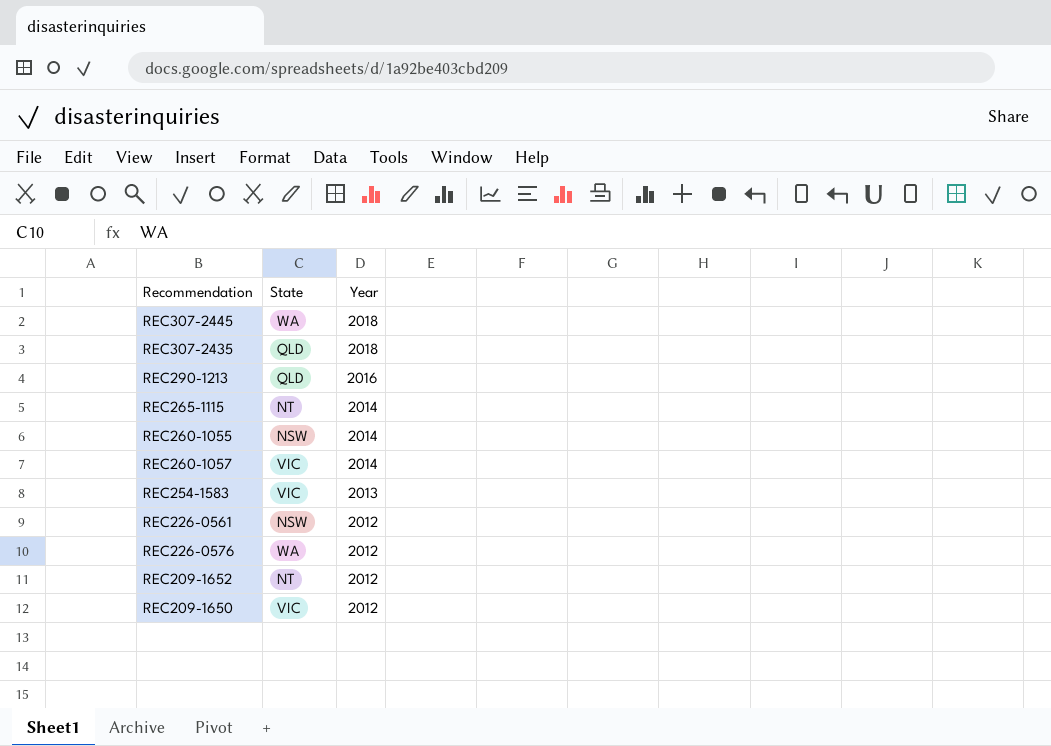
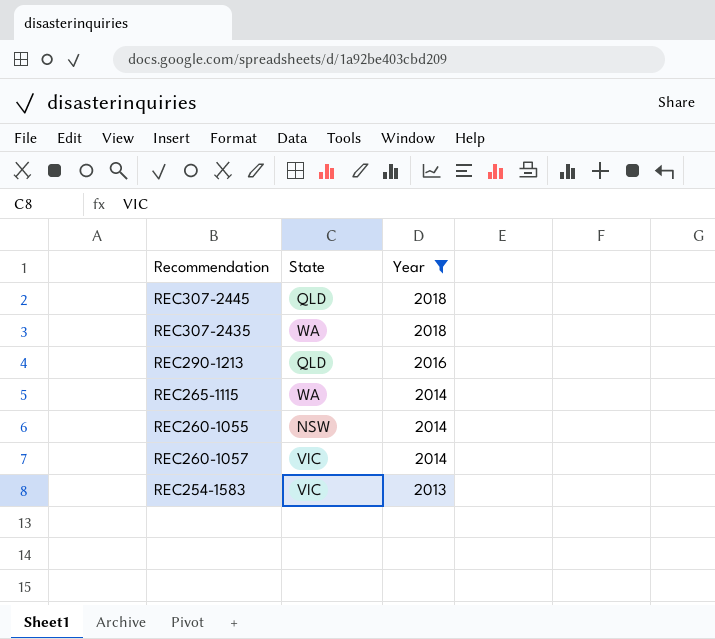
filter: none -> Year != 2012
REC307-2445 | State: WA -> QLD
REC307-2435 | State: QLD -> WA
REC265-1115 | State: NT -> WA

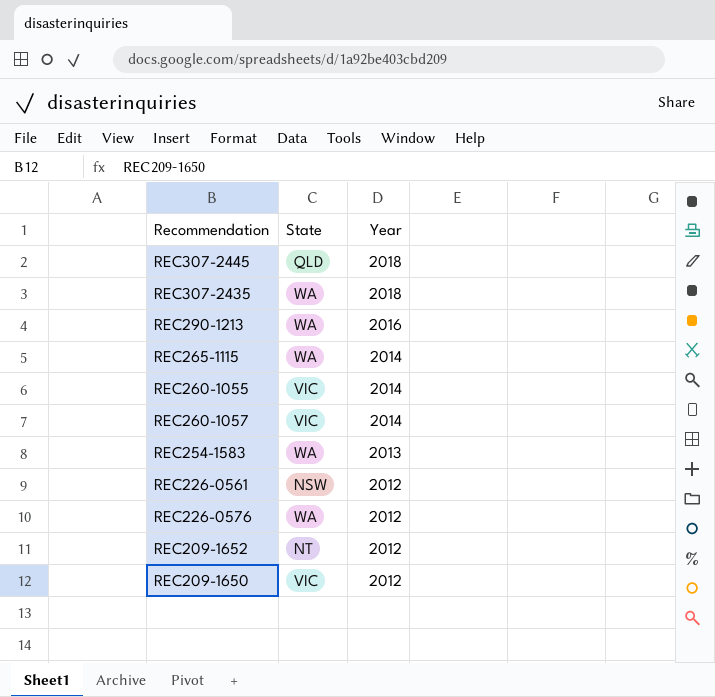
filter: Year != 2012 -> none
REC290-1213 | State: QLD -> WA
REC260-1055 | State: NSW -> VIC
REC254-1583 | State: VIC -> WA

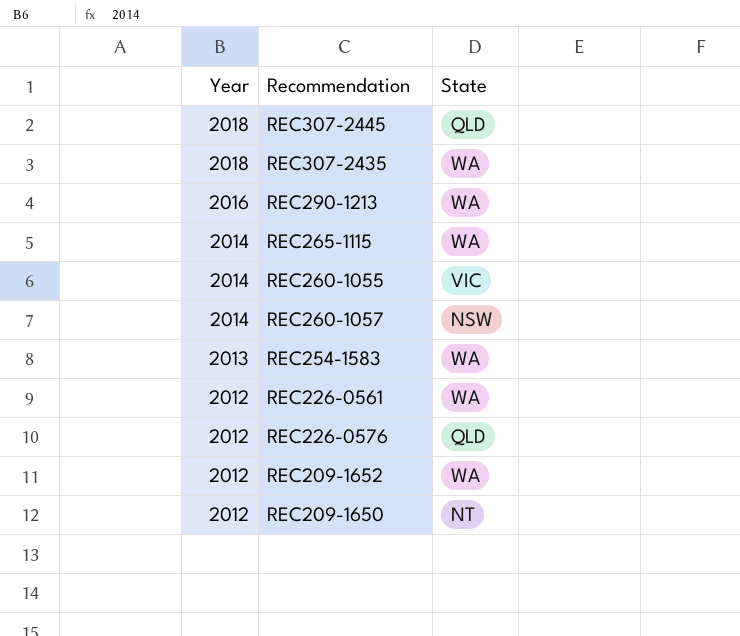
column Year | position: 3 -> 1
REC260-1057 | State: VIC -> NSW
REC226-0561 | State: NSW -> WA
REC226-0576 | State: WA -> QLD
REC209-1652 | State: NT -> WA
REC209-1650 | State: VIC -> NT

